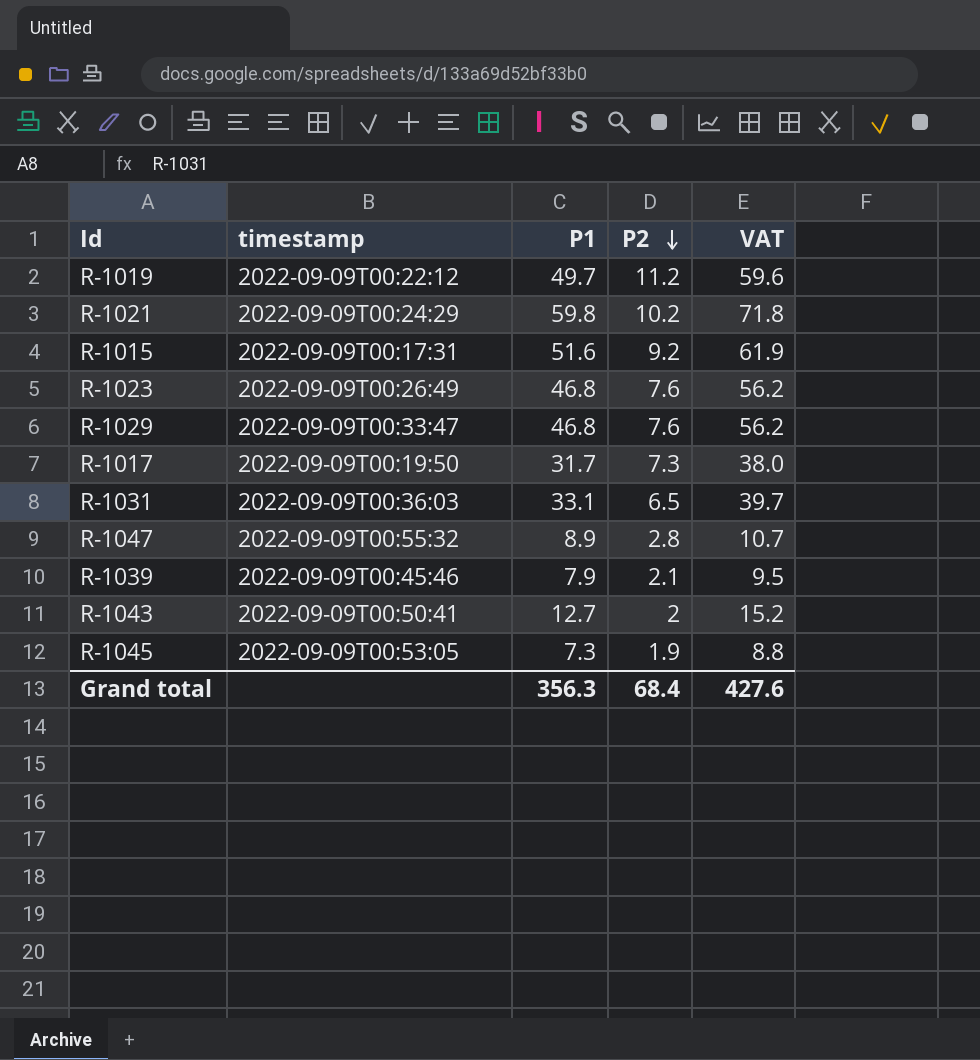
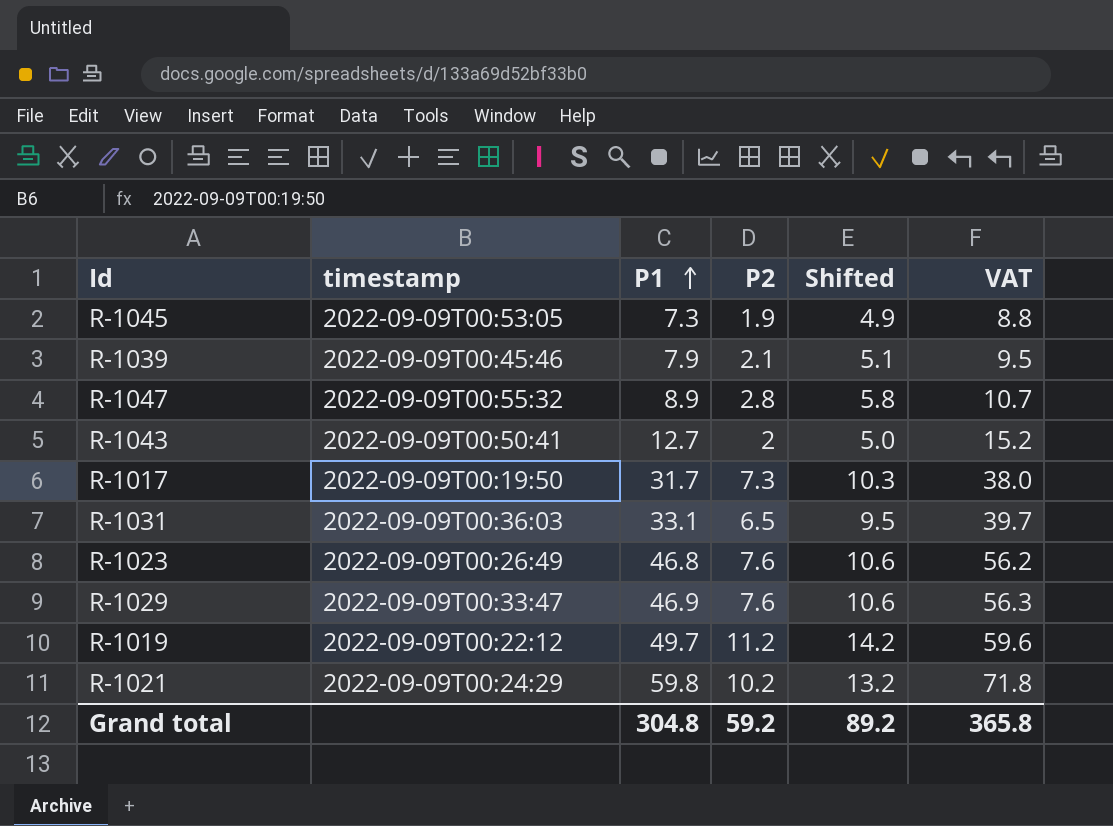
row order: P2 descending -> P1 ascending
column Shifted | formula: none -> [P2] + 3
row R-1015: 2022-09-09T00:17:31 | 51.6 | 9.2 | 61.9 -> none
R-1029 | P1: 46.8 -> 46.9
R-1029 | VAT: 56.2 -> 56.3
Grand total | P1: 356.3 -> 304.8
Grand total | P2: 68.4 -> 59.2
Grand total | VAT: 427.6 -> 365.8

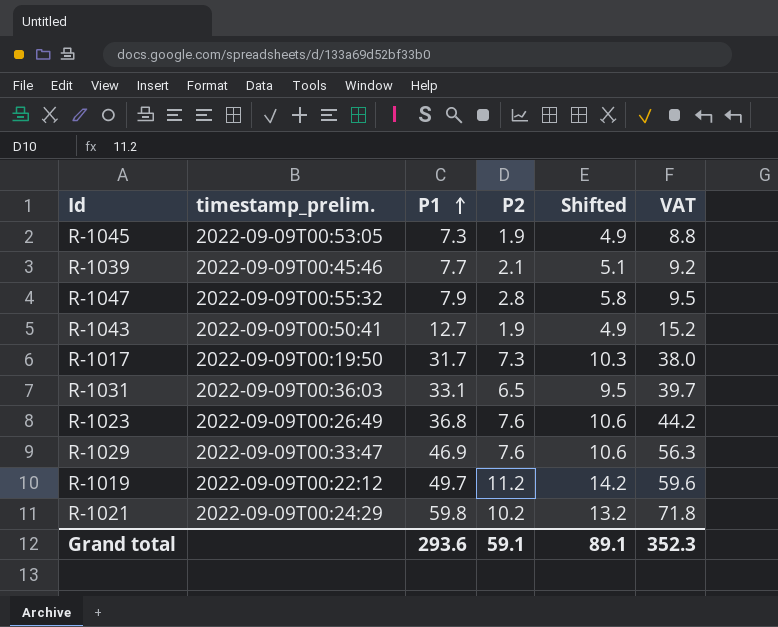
column name: timestamp -> timestamp_prelim.
R-1039 | P1: 7.9 -> 7.7
R-1039 | VAT: 9.5 -> 9.2
R-1047 | P1: 8.9 -> 7.9
R-1047 | VAT: 10.7 -> 9.5
R-1043 | P2: 2 -> 1.9
R-1043 | Shifted: 5.0 -> 4.9
R-1023 | P1: 46.8 -> 36.8
R-1023 | VAT: 56.2 -> 44.2
Grand total | P1: 304.8 -> 293.6
Grand total | P2: 59.2 -> 59.1
Grand total | Shifted: 89.2 -> 89.1
Grand total | VAT: 365.8 -> 352.3

